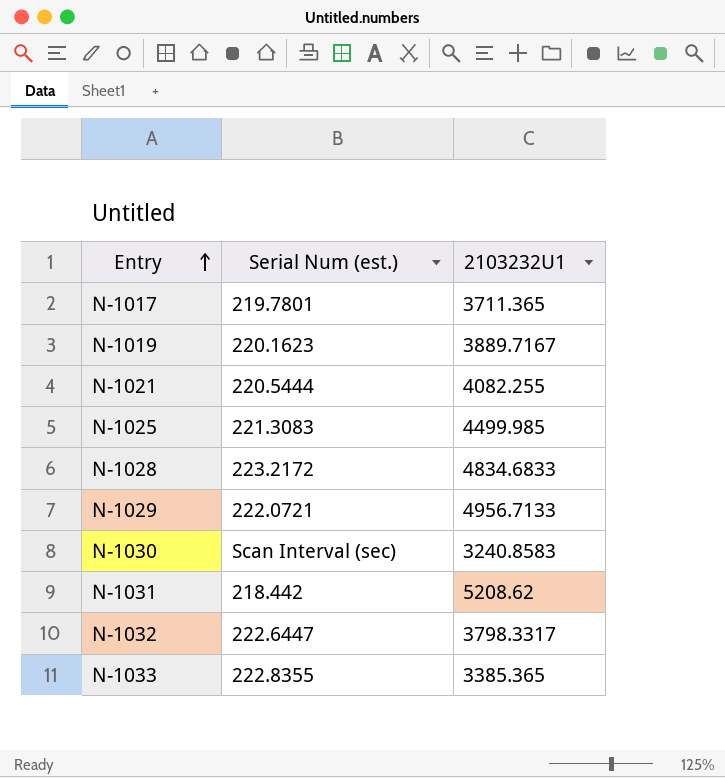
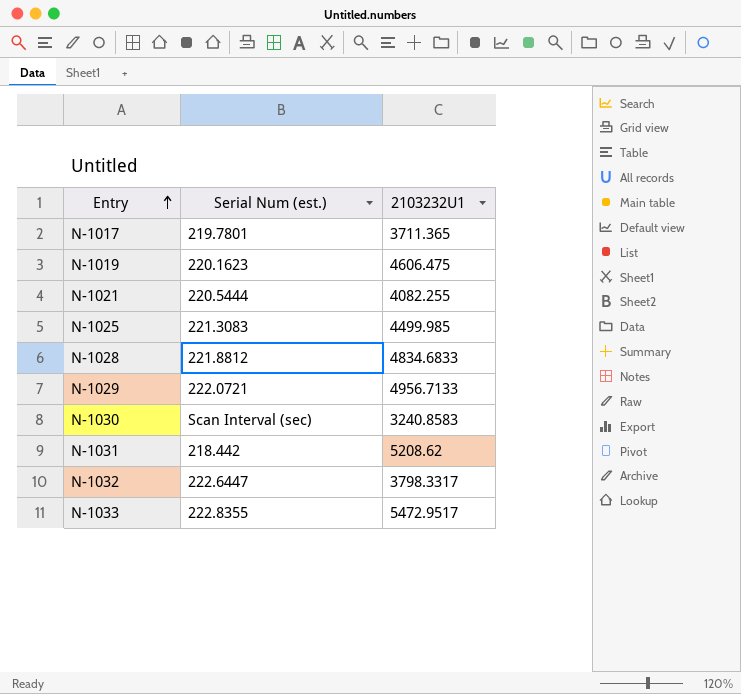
N-1019 | 2103232U1: 3889.7167 -> 4606.475
N-1028 | Serial Num (est.): 223.2172 -> 221.8812
N-1033 | 2103232U1: 3385.365 -> 5472.9517

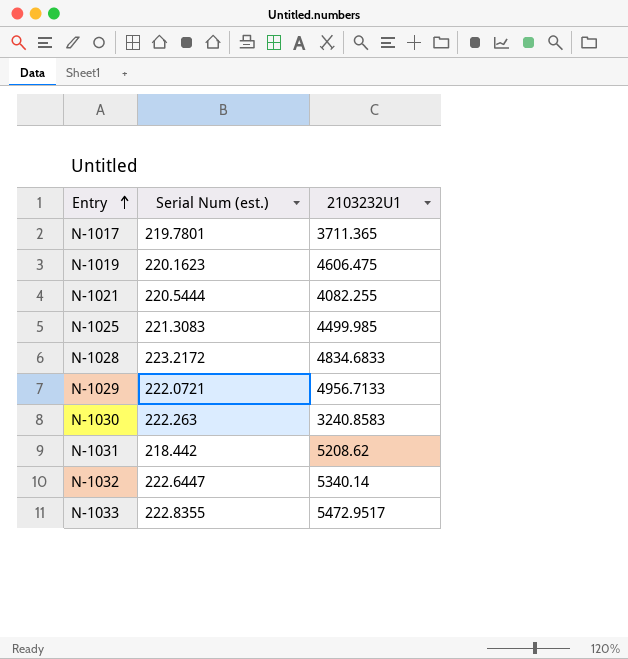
N-1028 | Serial Num (est.): 221.8812 -> 223.2172
N-1030 | Serial Num (est.): Scan Interval (sec) -> 222.263
N-1032 | 2103232U1: 3798.3317 -> 5340.14

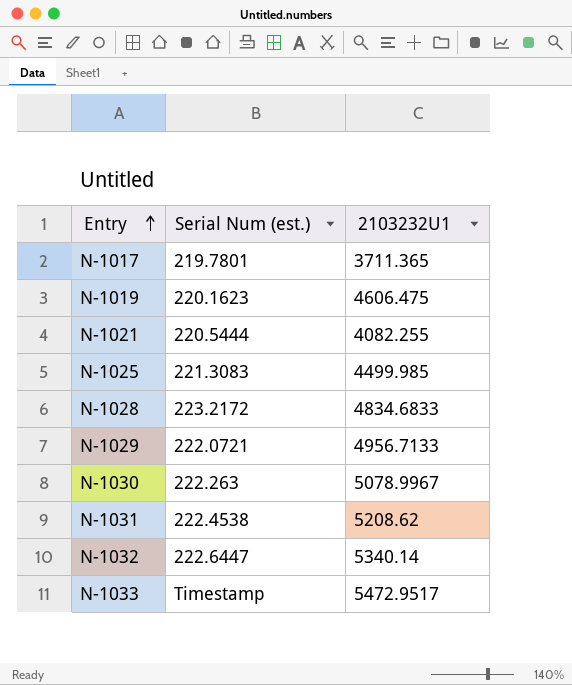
N-1030 | 2103232U1: 3240.8583 -> 5078.9967
N-1031 | Serial Num (est.): 218.442 -> 222.4538
N-1033 | Serial Num (est.): 222.8355 -> Timestamp

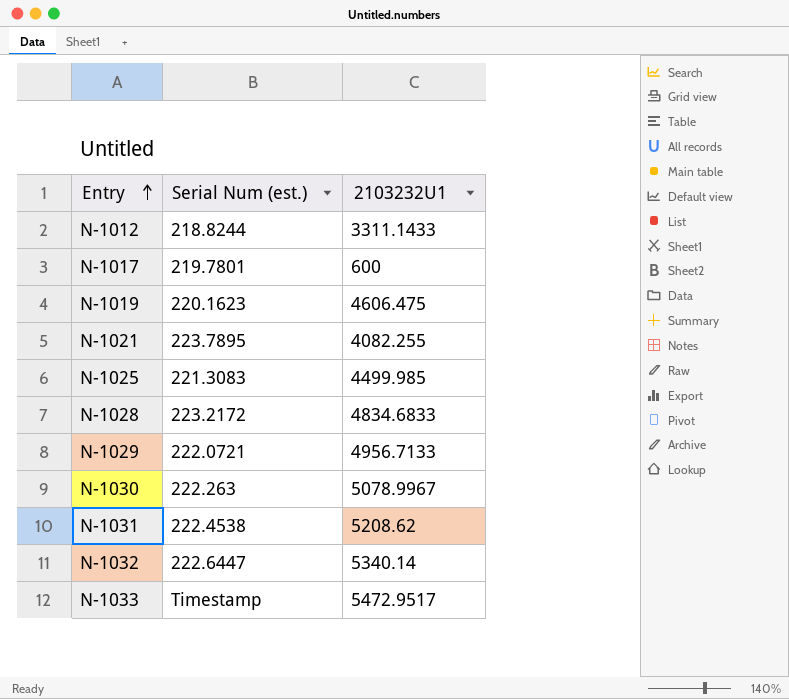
row N-1012: none -> 218.8244 | 3311.1433
N-1017 | 2103232U1: 3711.365 -> 600
N-1021 | Serial Num (est.): 220.5444 -> 223.7895

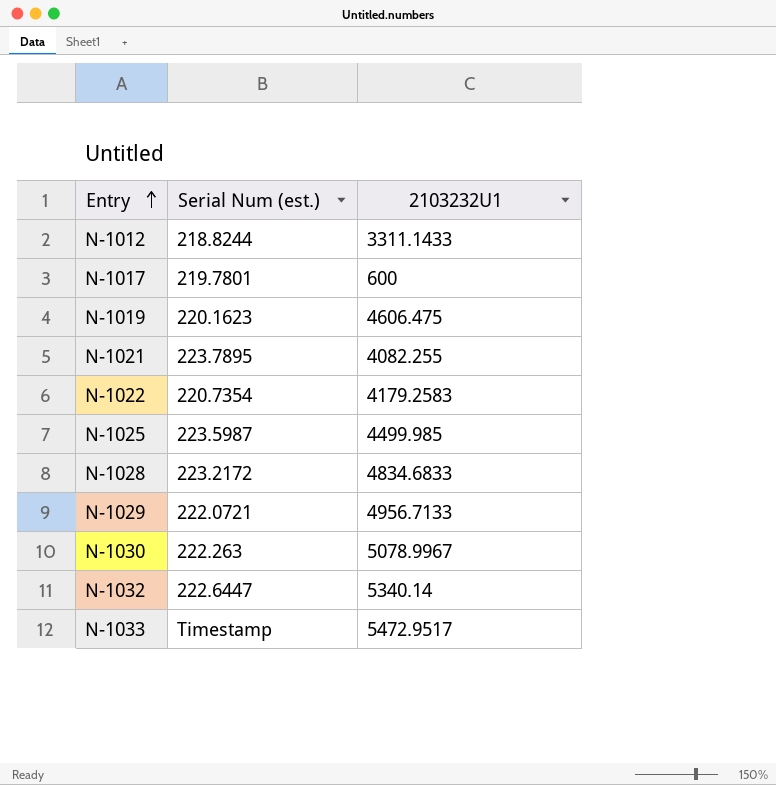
row N-1031: 222.4538 | 5208.62 -> none
row N-1022: none -> 220.7354 | 4179.2583
N-1025 | Serial Num (est.): 221.3083 -> 223.5987

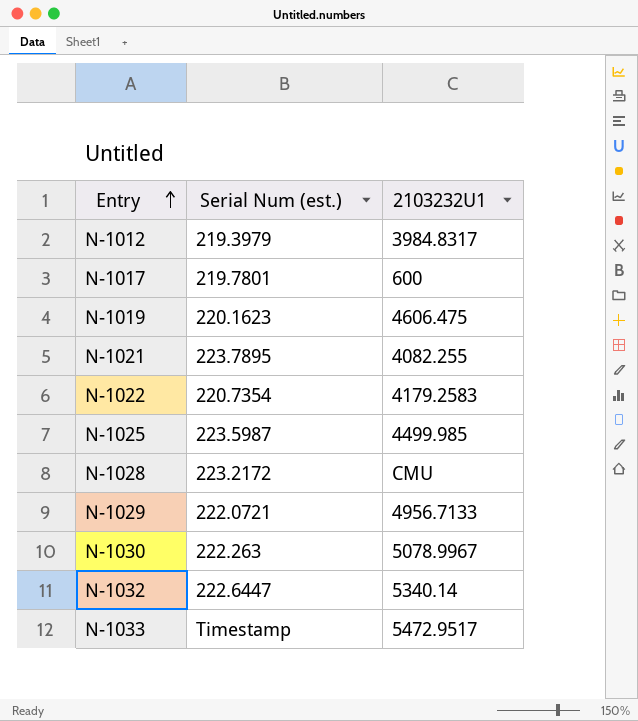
N-1012 | Serial Num (est.): 218.8244 -> 219.3979
N-1012 | 2103232U1: 3311.1433 -> 3984.8317
N-1028 | 2103232U1: 4834.6833 -> CMU

